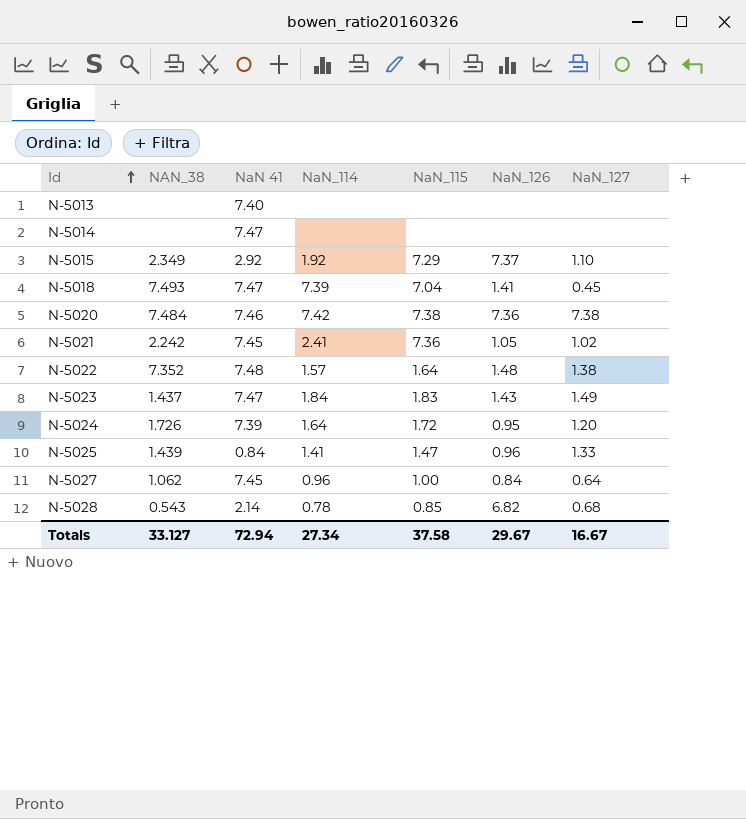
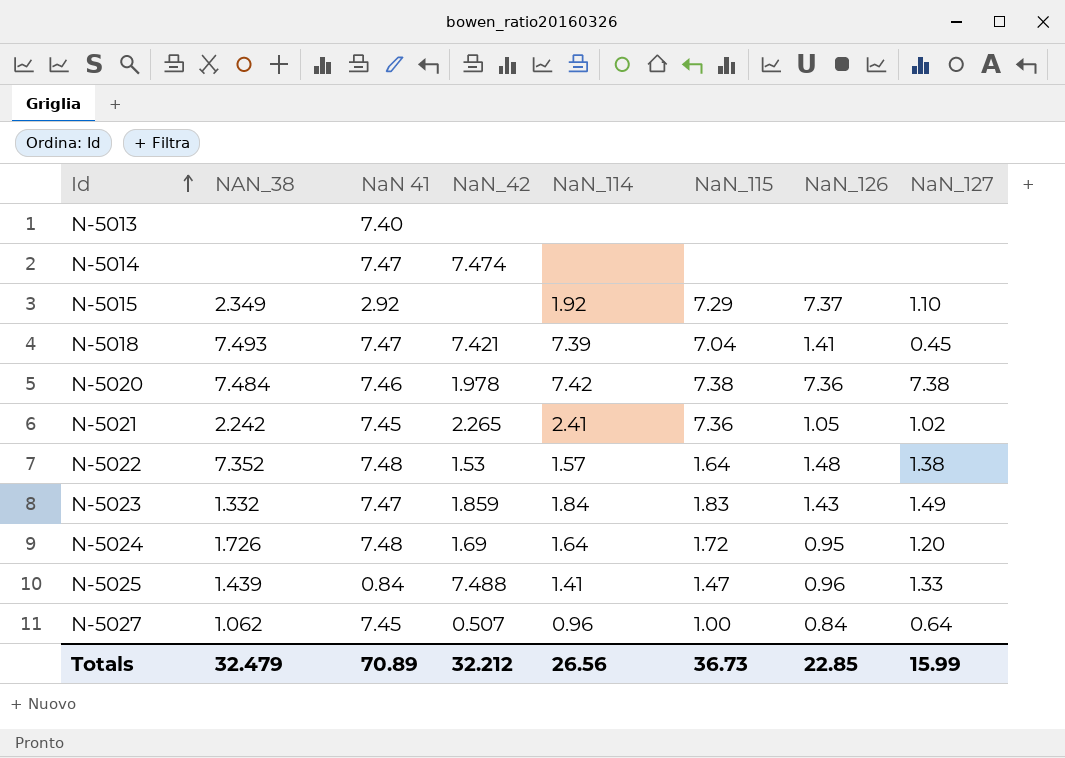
column NaN_42 | position: none -> 4
row N-5028: 0.543 | 2.14 | 0.78 | 0.85 | 6.82 | 0.68 -> none
N-5023 | NAN_38: 1.437 -> 1.332
N-5024 | NaN 41: 7.39 -> 7.48
Totals | NAN_38: 33.127 -> 32.479
Totals | NaN 41: 72.94 -> 70.89
Totals | NaN_114: 27.34 -> 26.56
Totals | NaN_115: 37.58 -> 36.73
Totals | NaN_126: 29.67 -> 22.85
Totals | NaN_127: 16.67 -> 15.99

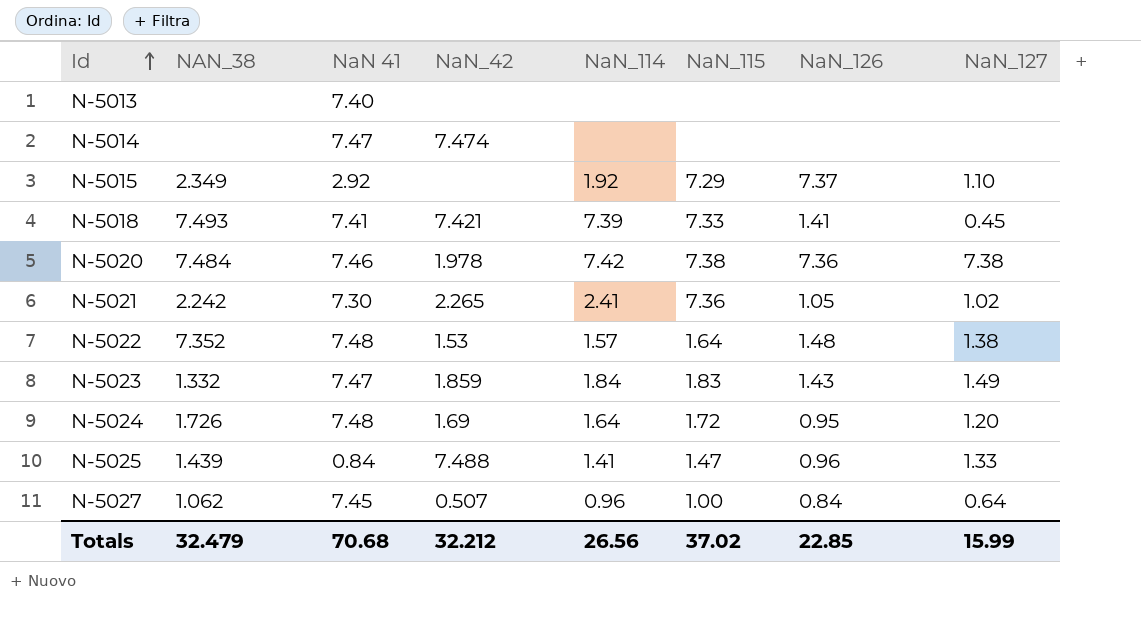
N-5018 | NaN 41: 7.47 -> 7.41
N-5018 | NaN_115: 7.04 -> 7.33
N-5021 | NaN 41: 7.45 -> 7.30
Totals | NaN 41: 70.89 -> 70.68
Totals | NaN_115: 36.73 -> 37.02

